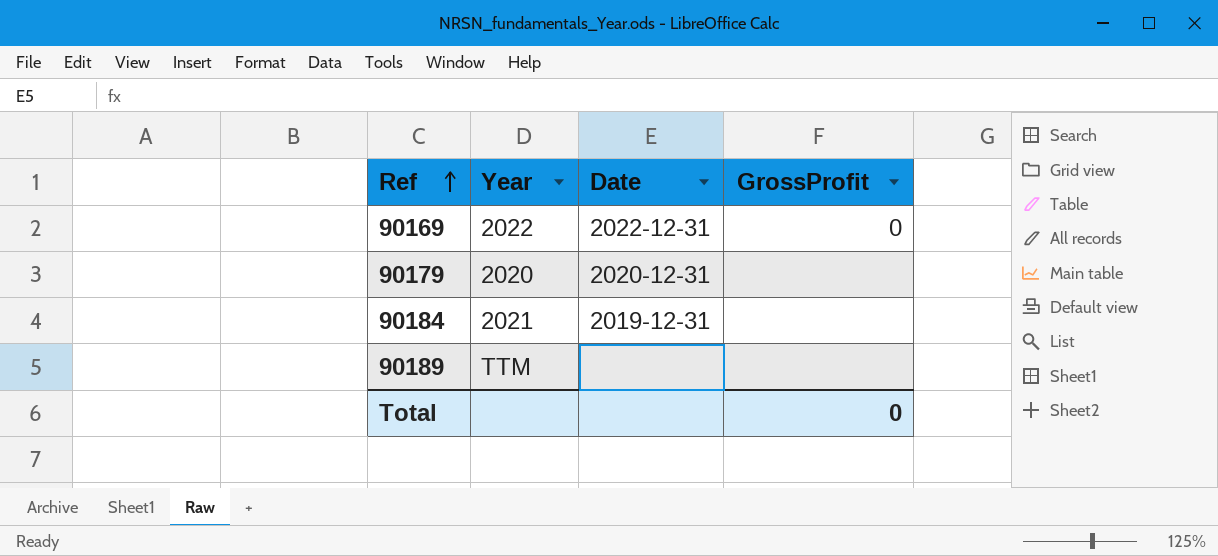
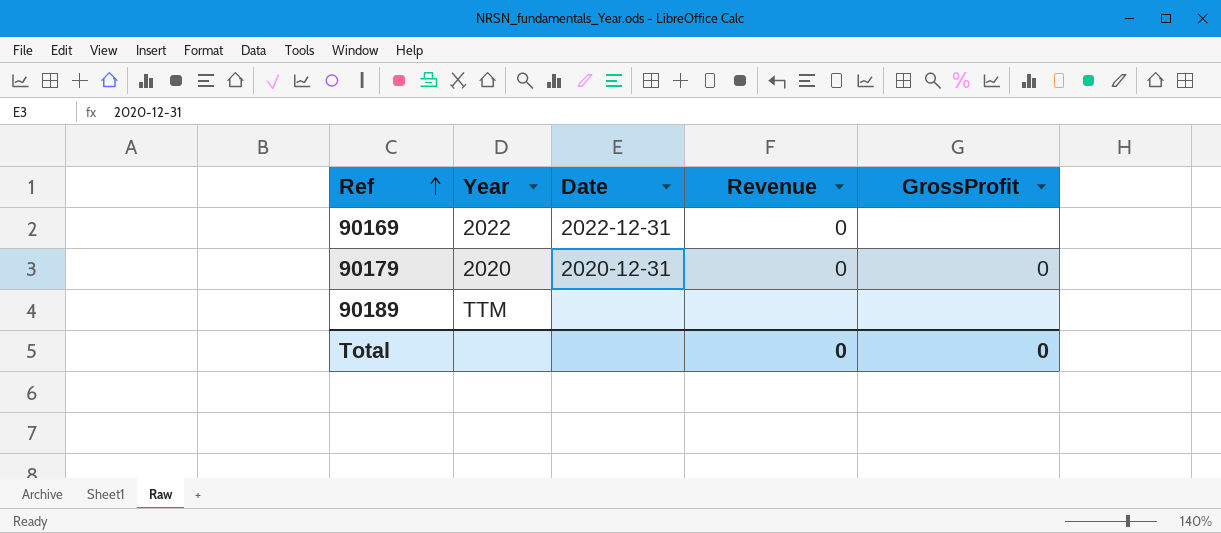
column Revenue | position: none -> 4
row 90184: 2021 | 2019-12-31 | none -> none
90169 | GrossProfit: 0 -> none
90179 | GrossProfit: none -> 0

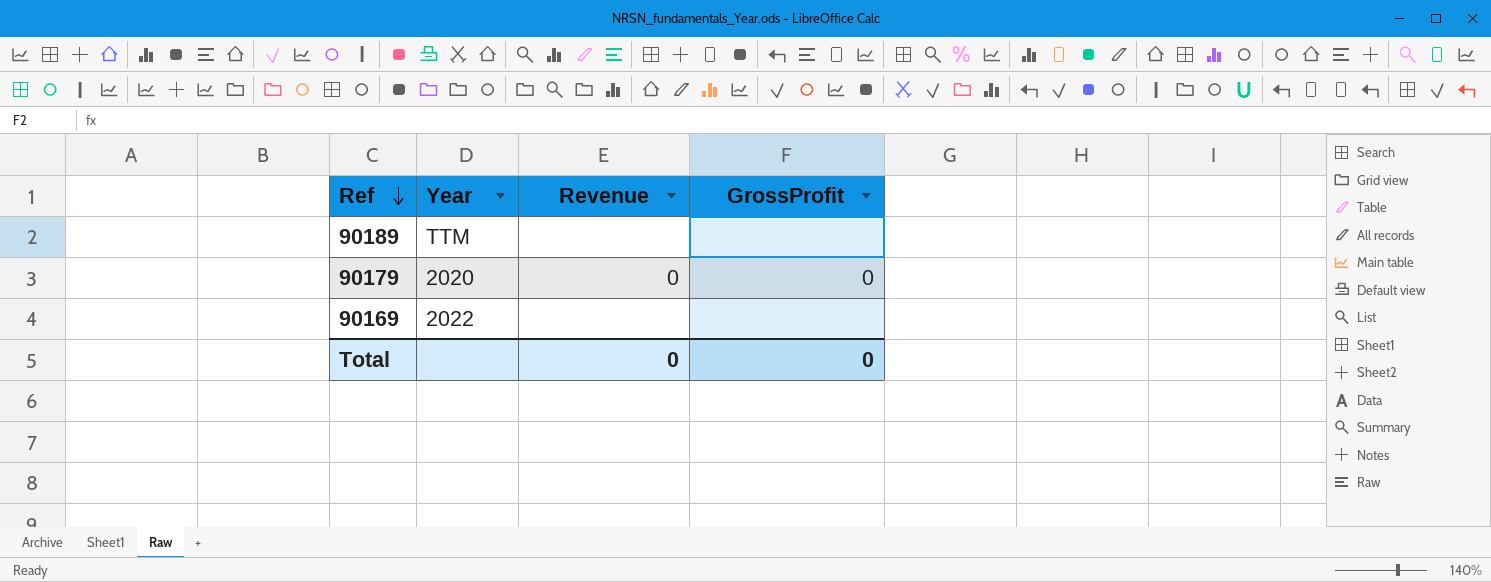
row order: Ref ascending -> Ref descending
column Date | position: 3 -> none
90169 | Revenue: 0 -> none

